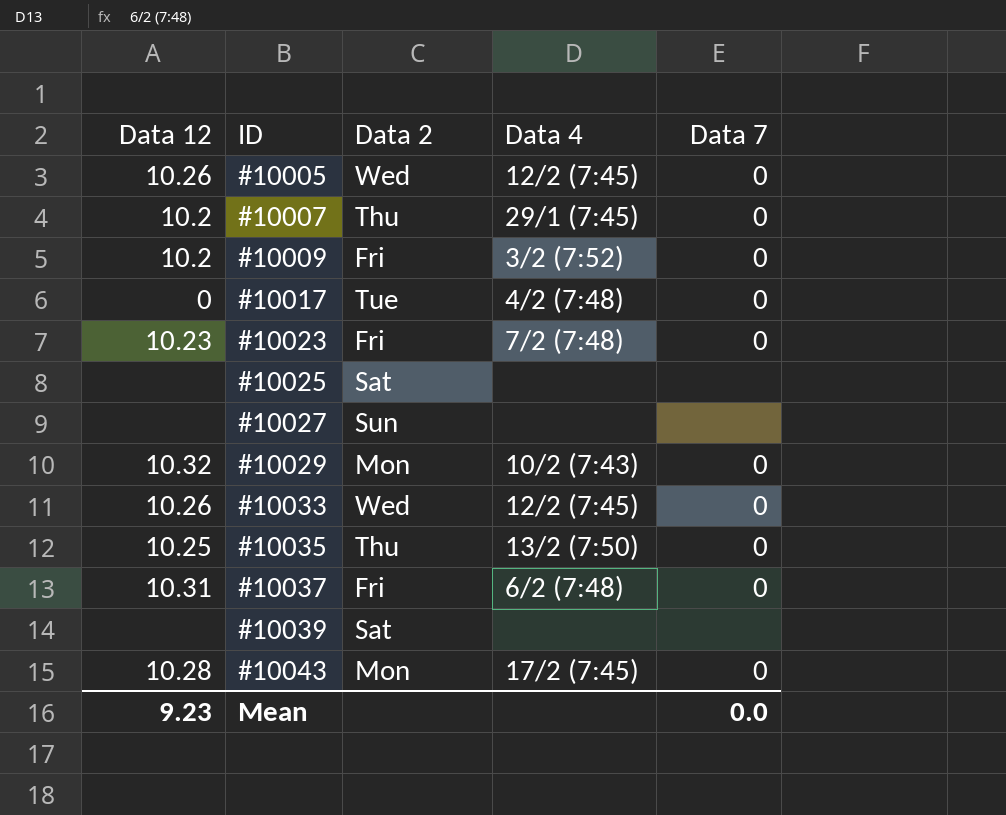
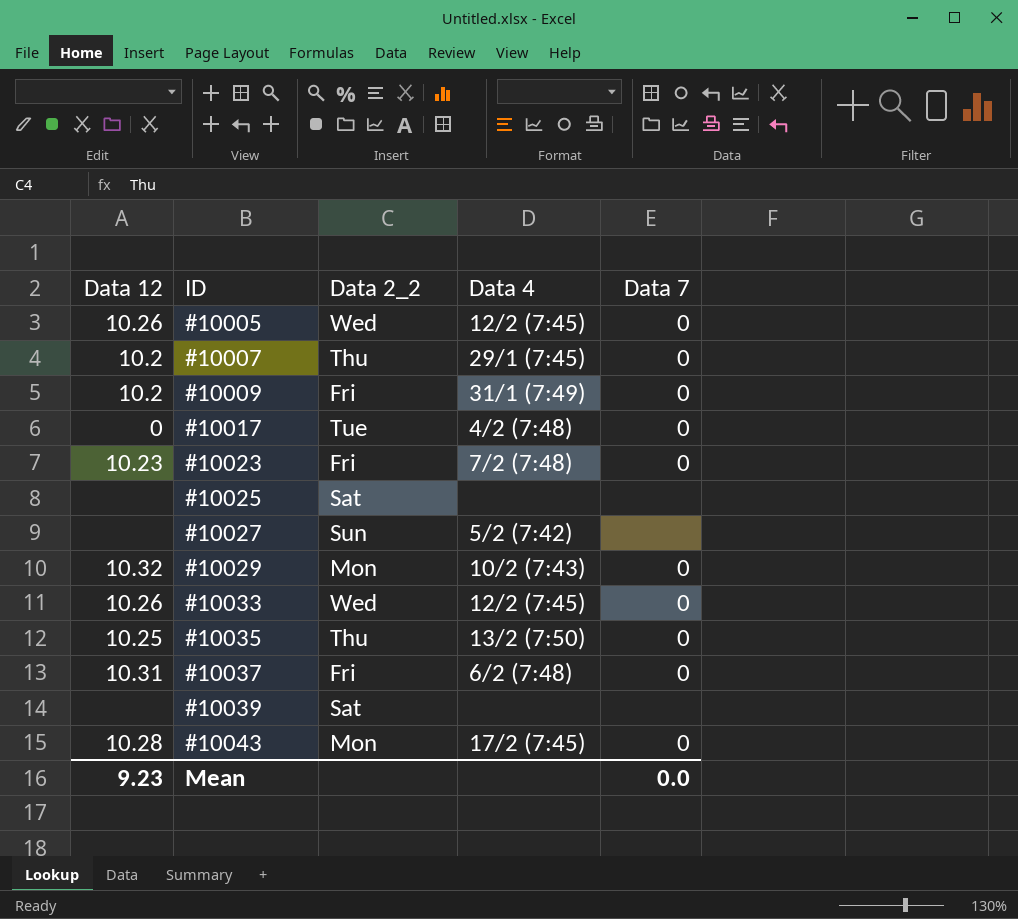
column name: Data 2 -> Data 2_2
#10009 | Data 4: 3/2 (7:52) -> 31/1 (7:49)
#10027 | Data 4: none -> 5/2 (7:42)

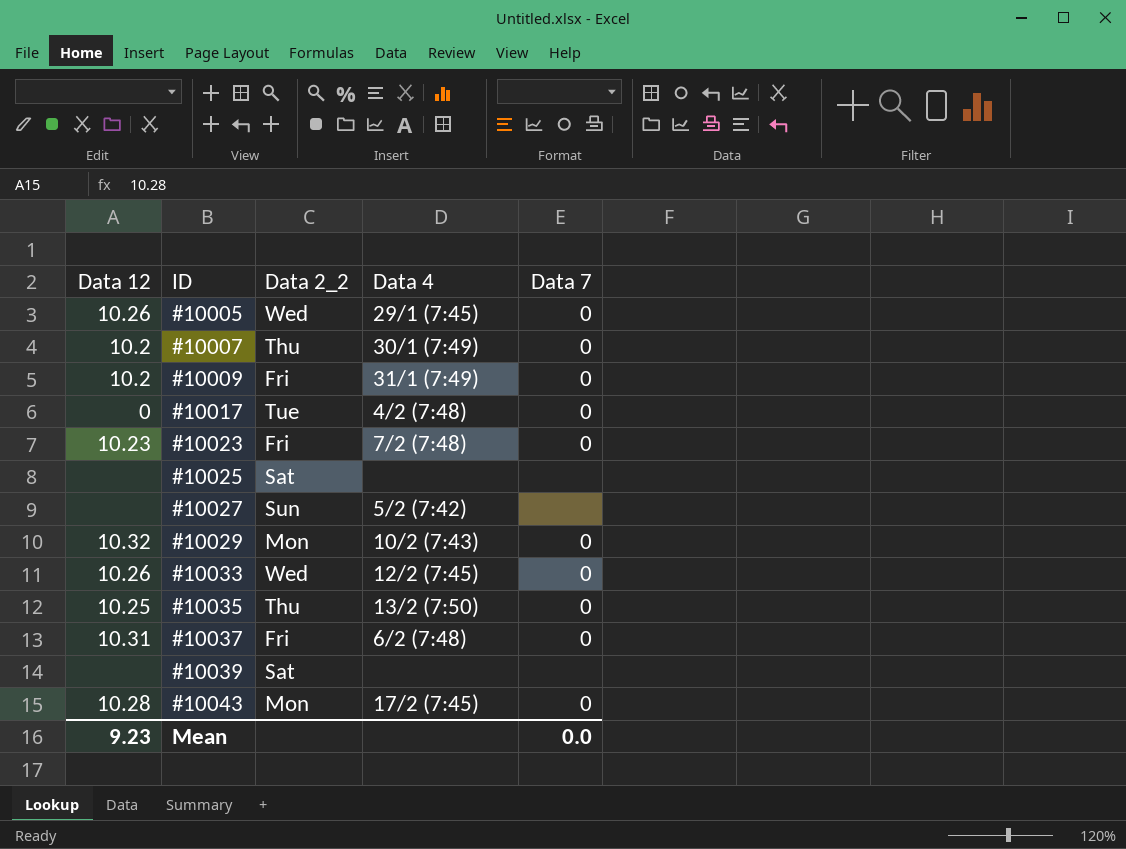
#10005 | Data 4: 12/2 (7:45) -> 29/1 (7:45)
#10007 | Data 4: 29/1 (7:45) -> 30/1 (7:49)

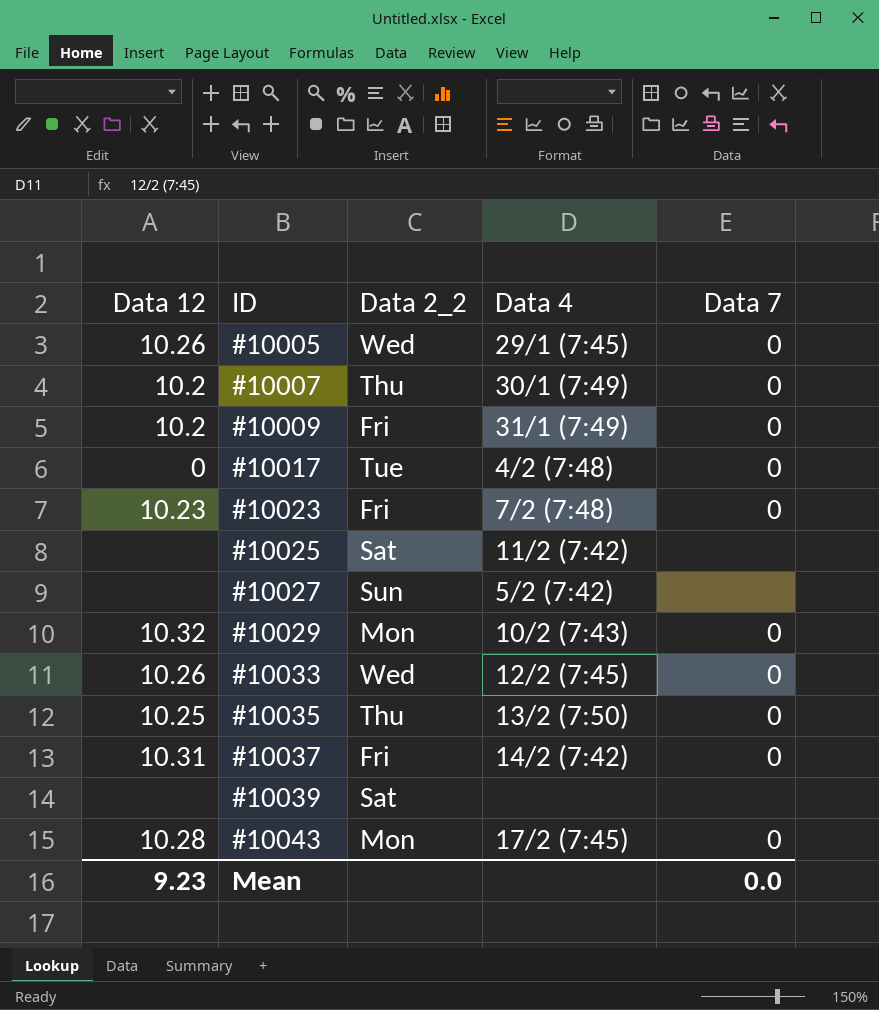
#10025 | Data 4: none -> 11/2 (7:42)
#10037 | Data 4: 6/2 (7:48) -> 14/2 (7:42)

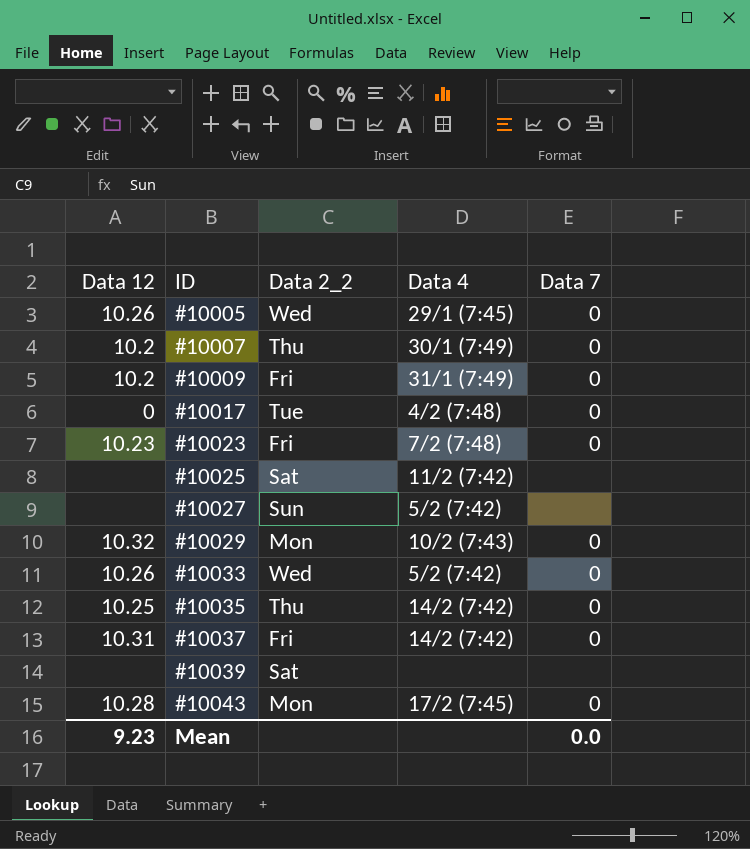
#10033 | Data 4: 12/2 (7:45) -> 5/2 (7:42)
#10035 | Data 4: 13/2 (7:50) -> 14/2 (7:42)

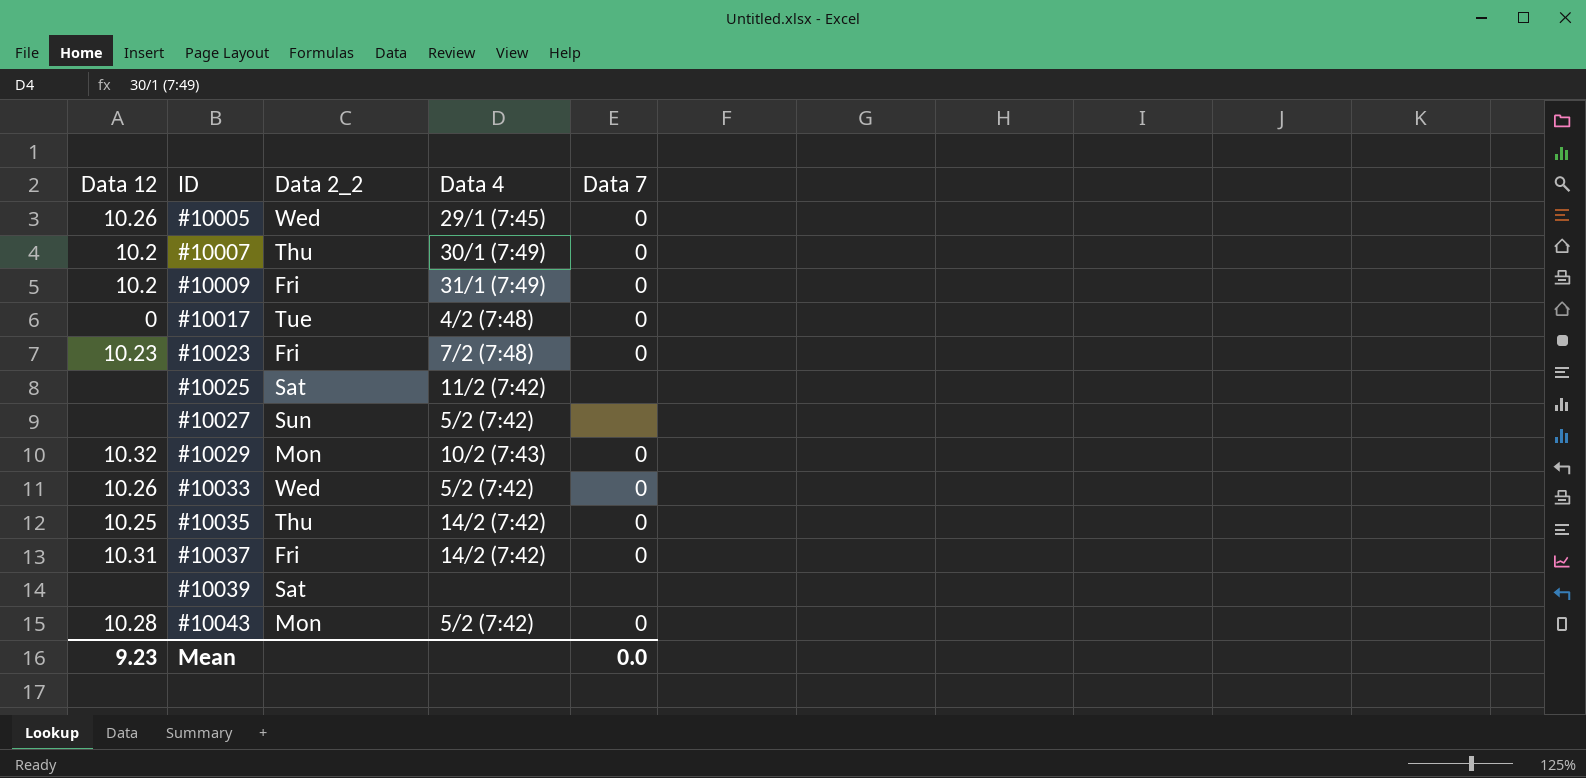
#10043 | Data 4: 17/2 (7:45) -> 5/2 (7:42)

